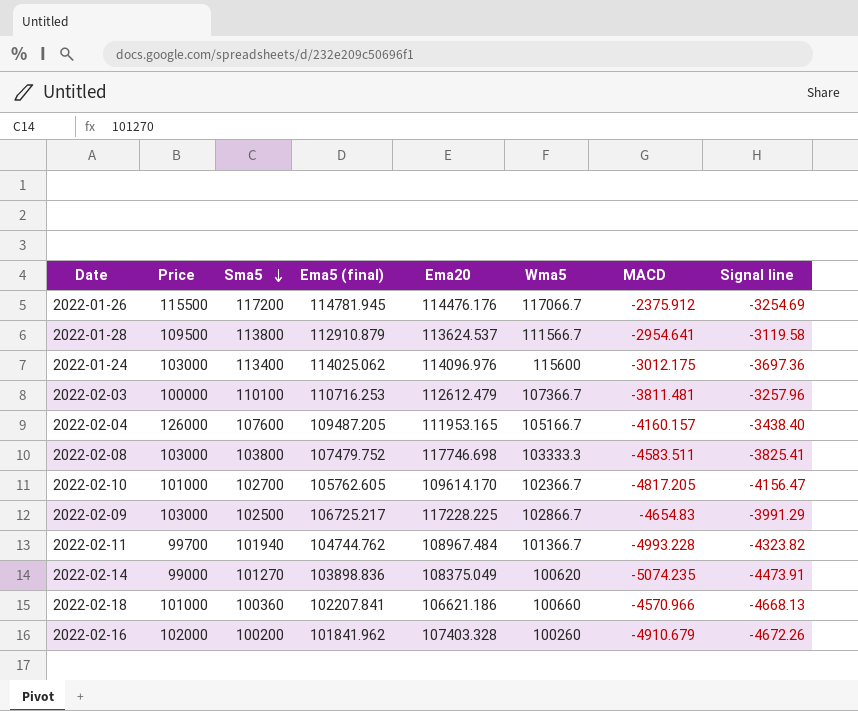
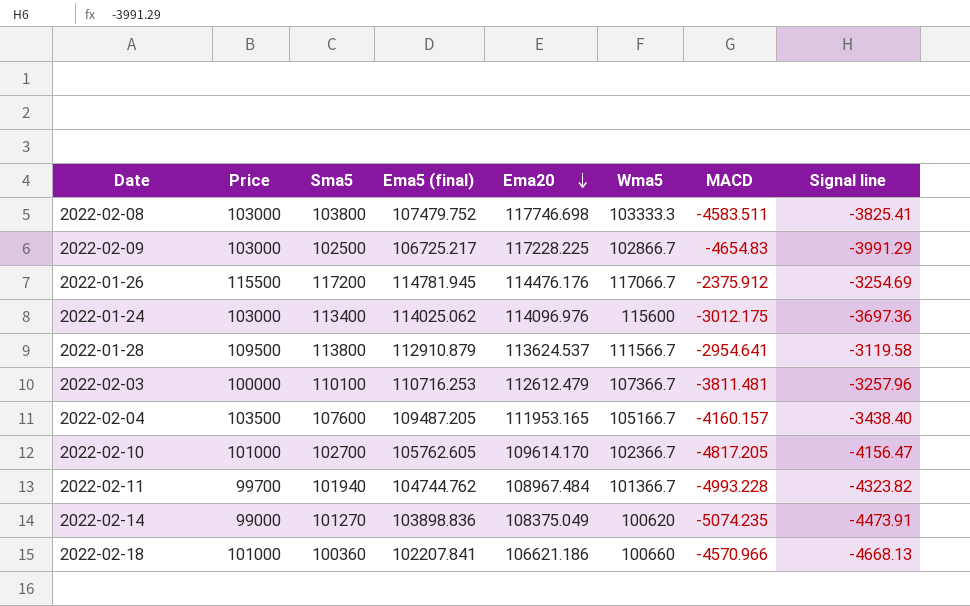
row order: Sma5 descending -> Ema20 descending
row 2022-02-16: 102000 | 100200 | 101841.962 | 107403.328 | 100260 | -4910.679 | -4672.26 -> none
2022-02-04 | Price: 126000 -> 103500

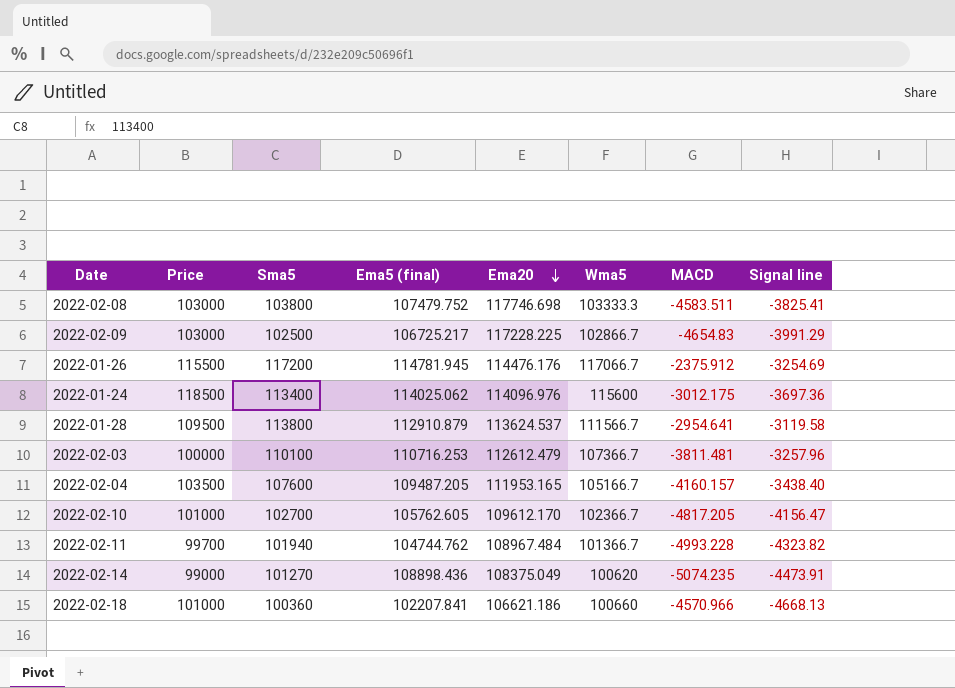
2022-01-24 | Price: 103000 -> 118500
2022-02-10 | Ema20: 109614.170 -> 109612.170
2022-02-14 | Ema5 (final): 103898.836 -> 108898.436

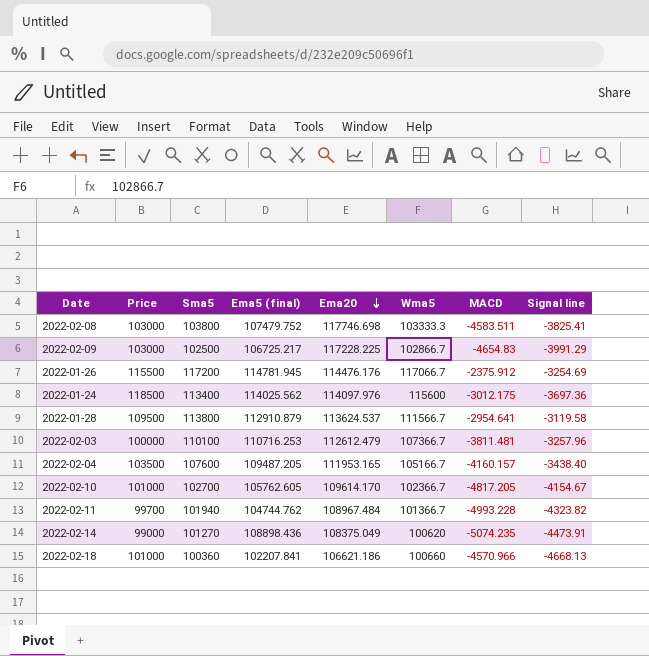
2022-01-24 | Ema5 (final): 114025.062 -> 114025.562
2022-01-24 | Ema20: 114096.976 -> 114097.976
2022-02-10 | Ema20: 109612.170 -> 109614.170
2022-02-10 | Signal line: -4156.47 -> -4154.67

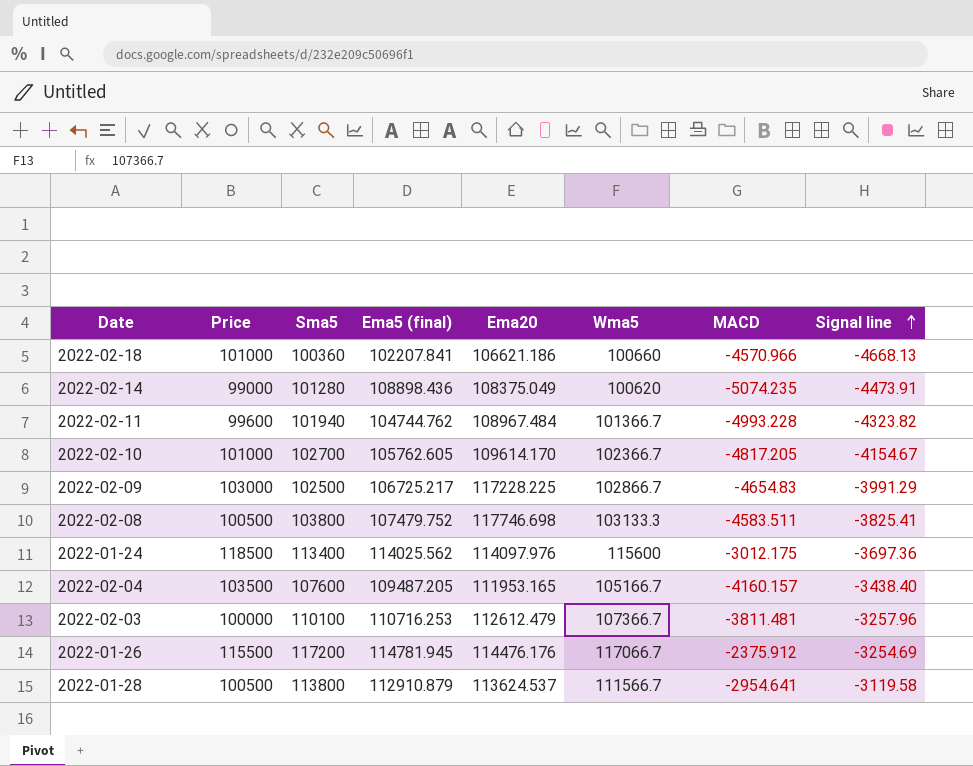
row order: Ema20 descending -> Signal line ascending
2022-02-14 | Sma5: 101270 -> 101280
2022-02-11 | Price: 99700 -> 99600
2022-02-08 | Price: 103000 -> 100500
2022-02-08 | Wma5: 103333.3 -> 103133.3
2022-01-28 | Price: 109500 -> 100500

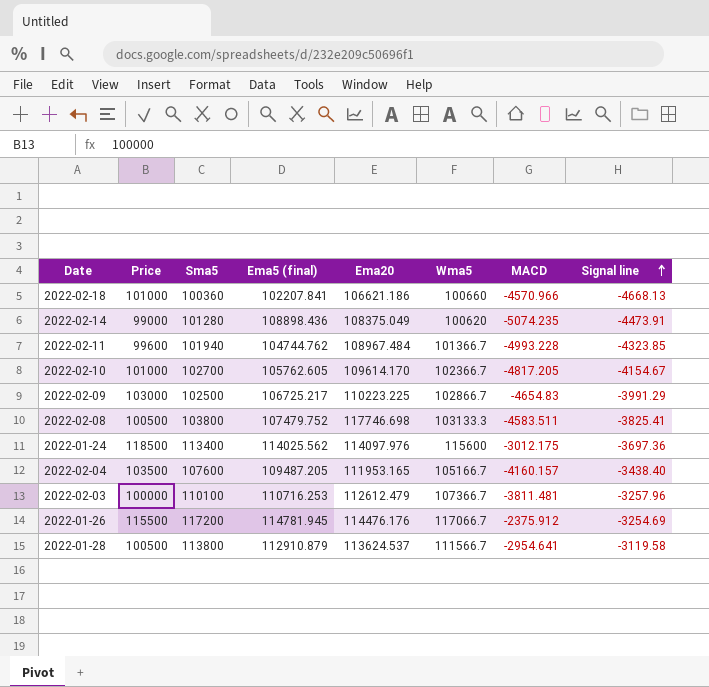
2022-02-11 | Signal line: -4323.82 -> -4323.85
2022-02-09 | Ema20: 117228.225 -> 110223.225

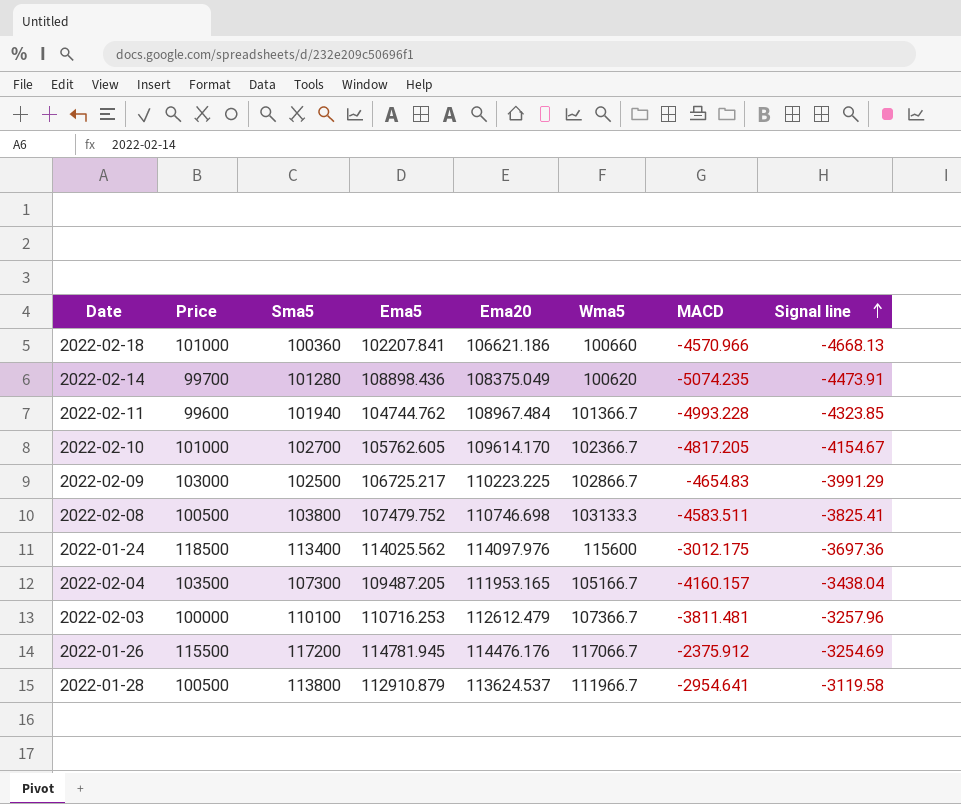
column name: Ema5 (final) -> Ema5
2022-02-14 | Price: 99000 -> 99700
2022-02-08 | Ema20: 117746.698 -> 110746.698
2022-02-04 | Sma5: 107600 -> 107300
2022-02-04 | Signal line: -3438.40 -> -3438.04
2022-01-28 | Wma5: 111566.7 -> 111966.7

